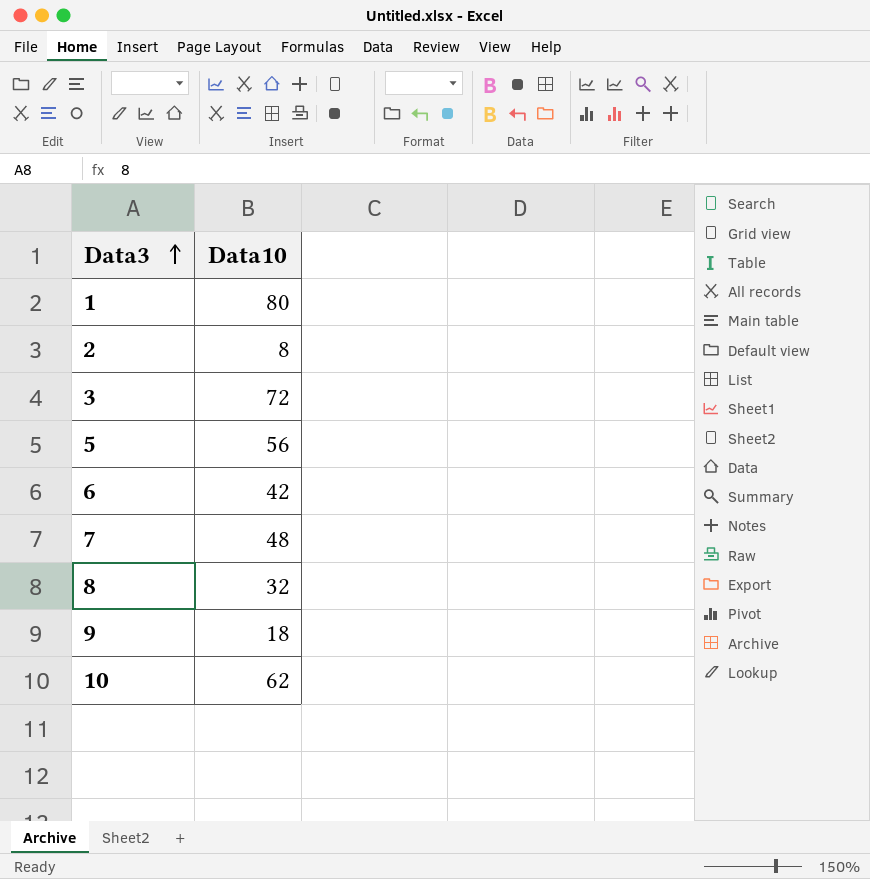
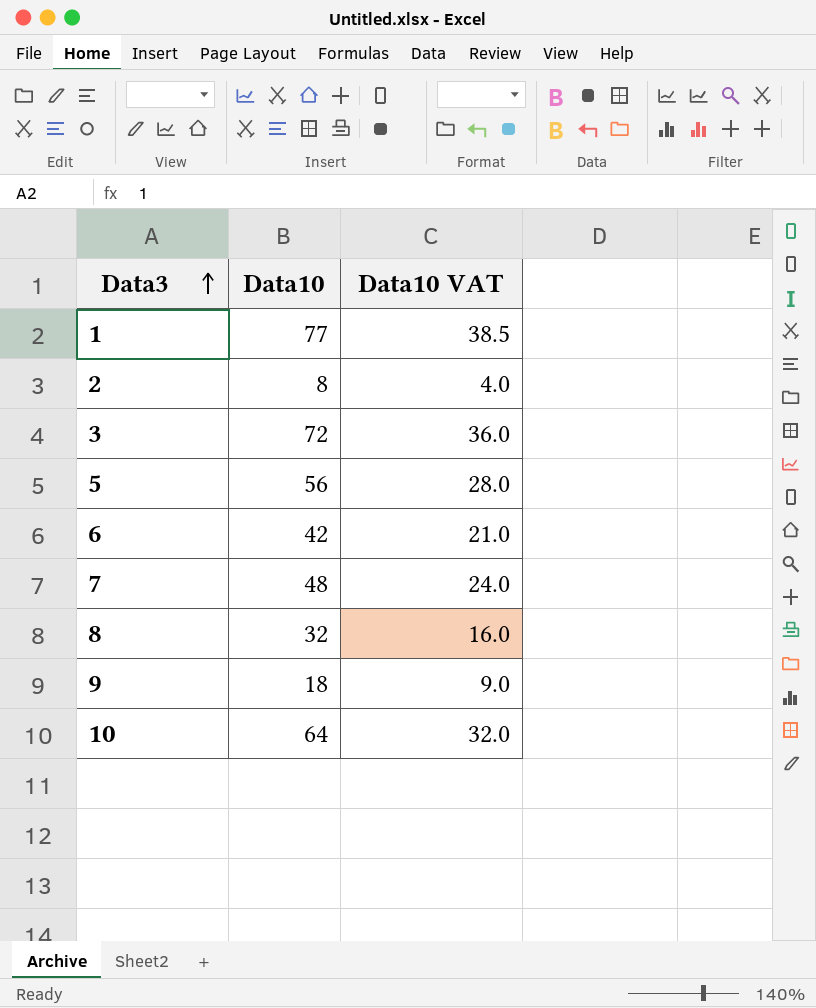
column Data10 VAT | formula: none -> [Data10] * 0.5
1 | Data10: 80 -> 77
10 | Data10: 62 -> 64

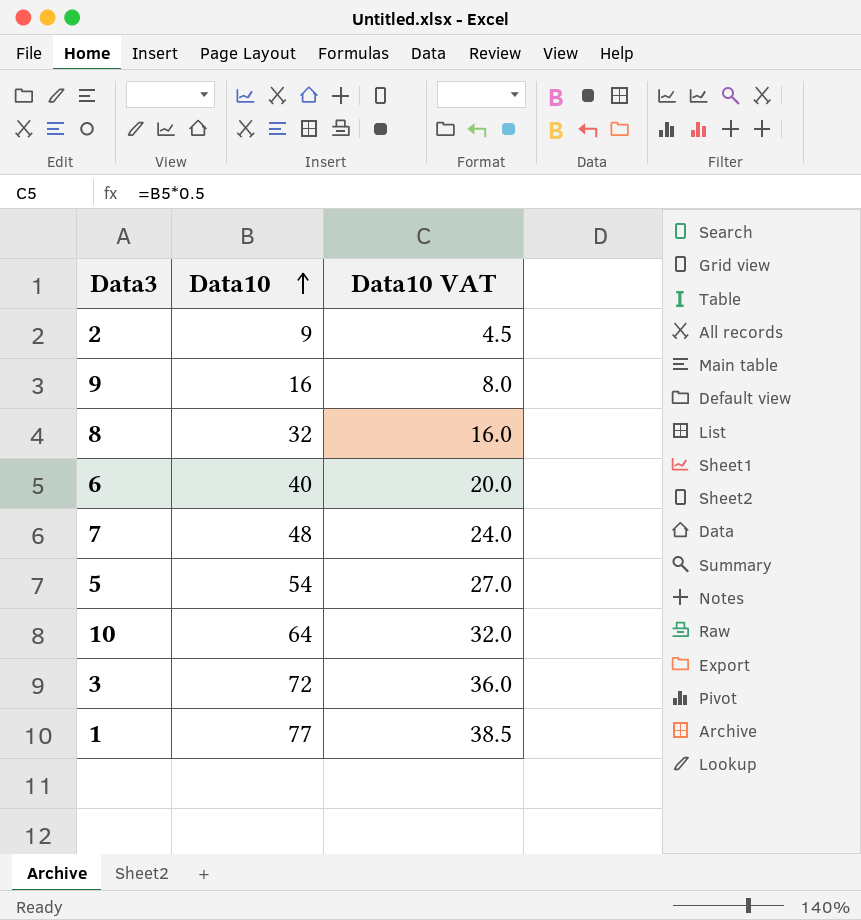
row order: Data3 ascending -> Data10 ascending
2 | Data10: 8 -> 9
2 | Data10 VAT: 4.0 -> 4.5
9 | Data10: 18 -> 16
9 | Data10 VAT: 9.0 -> 8.0
6 | Data10: 42 -> 40
6 | Data10 VAT: 21.0 -> 20.0
5 | Data10: 56 -> 54
5 | Data10 VAT: 28.0 -> 27.0

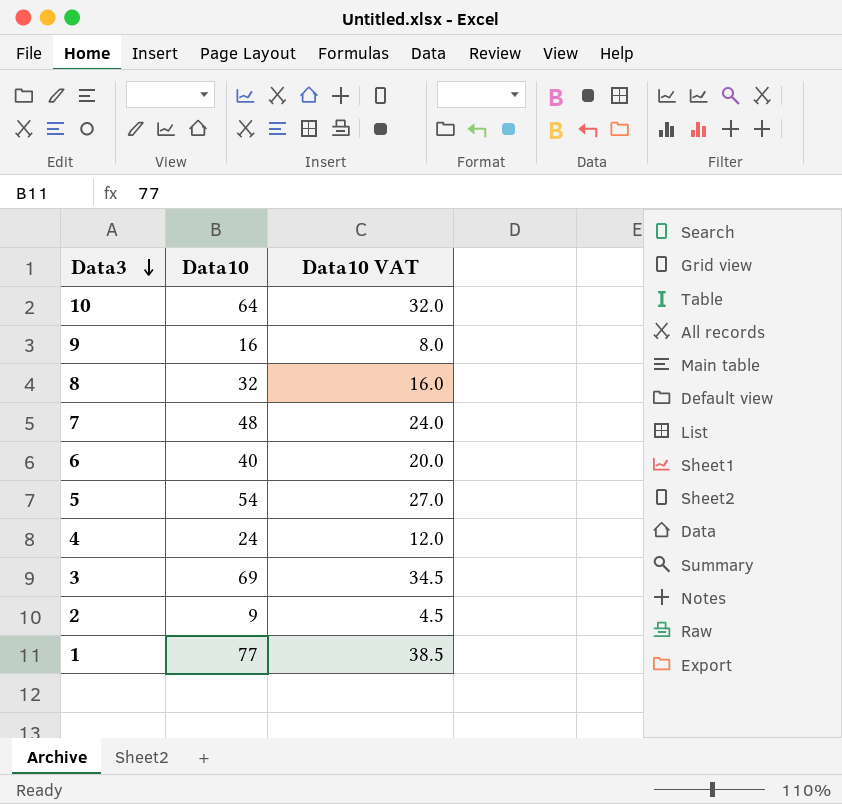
row order: Data10 ascending -> Data3 descending
row 4: none -> 24 | 12.0
3 | Data10: 72 -> 69
3 | Data10 VAT: 36.0 -> 34.5

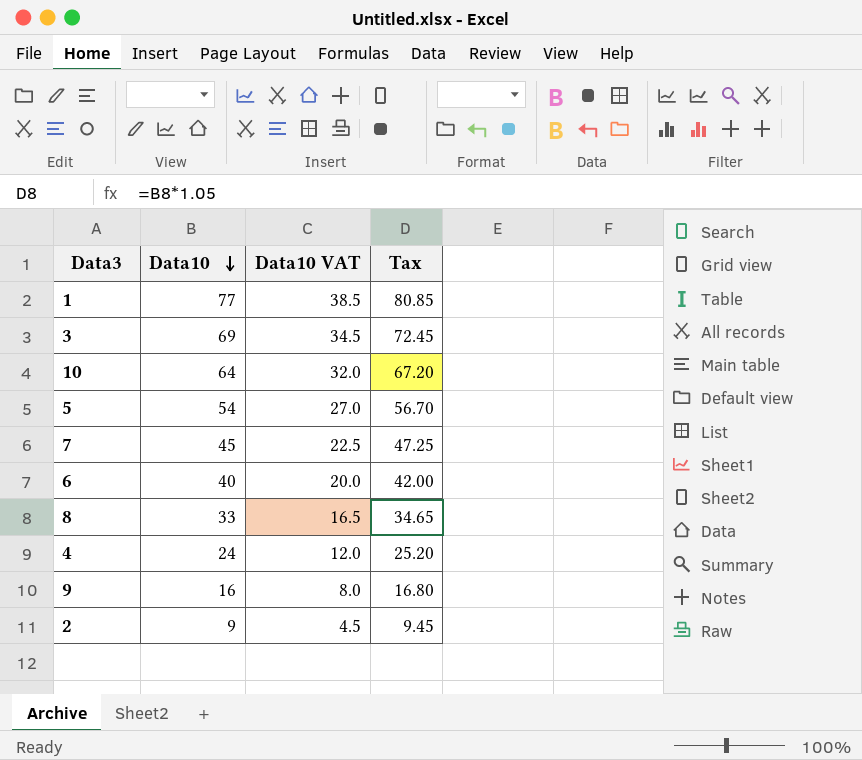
row order: Data3 descending -> Data10 descending
column Tax | formula: none -> [Data10] * 1.05
7 | Data10: 48 -> 45
7 | Data10 VAT: 24.0 -> 22.5
8 | Data10: 32 -> 33
8 | Data10 VAT: 16.0 -> 16.5

